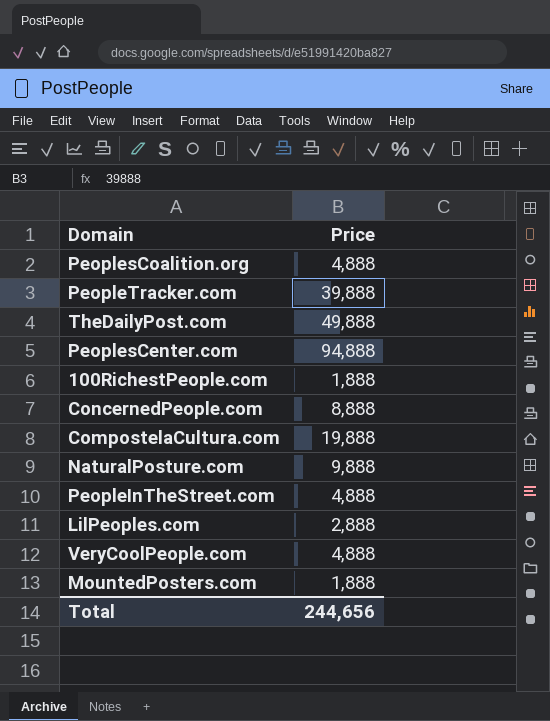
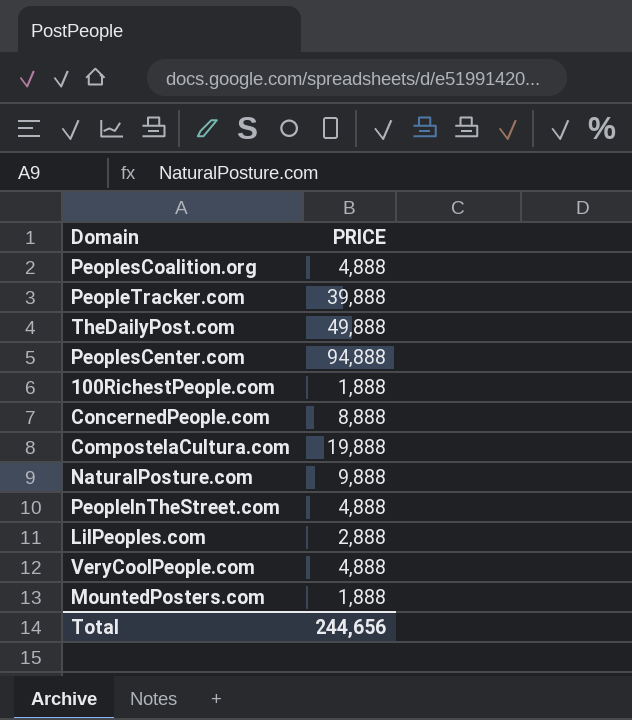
column name: Price -> PRICE

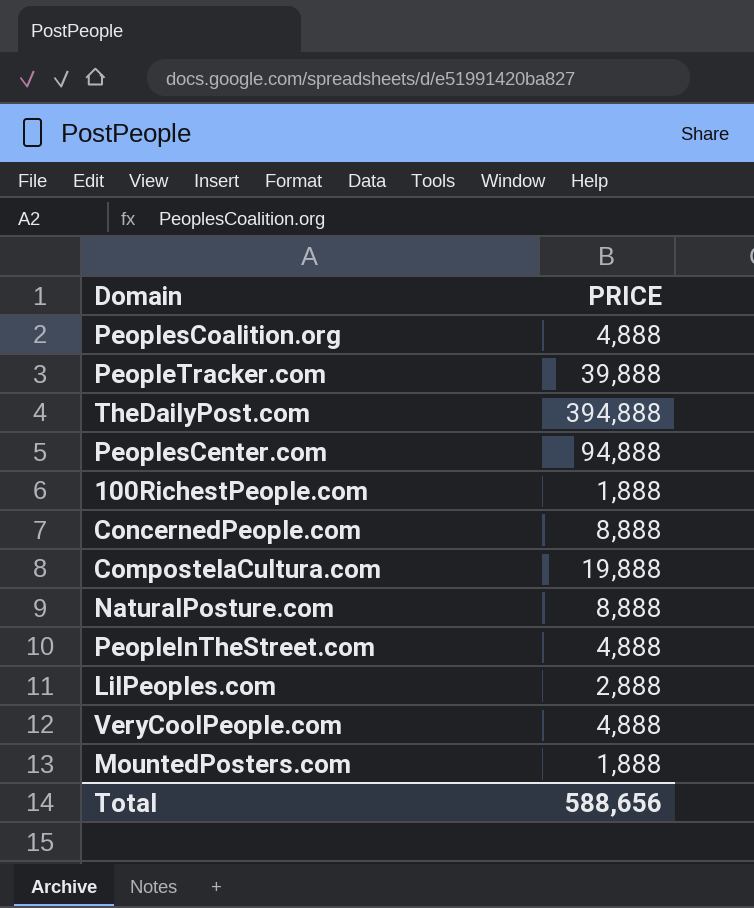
TheDailyPost.com | PRICE: 49,888 -> 394,888
NaturalPosture.com | PRICE: 9,888 -> 8,888
Total | PRICE: 244,656 -> 588,656

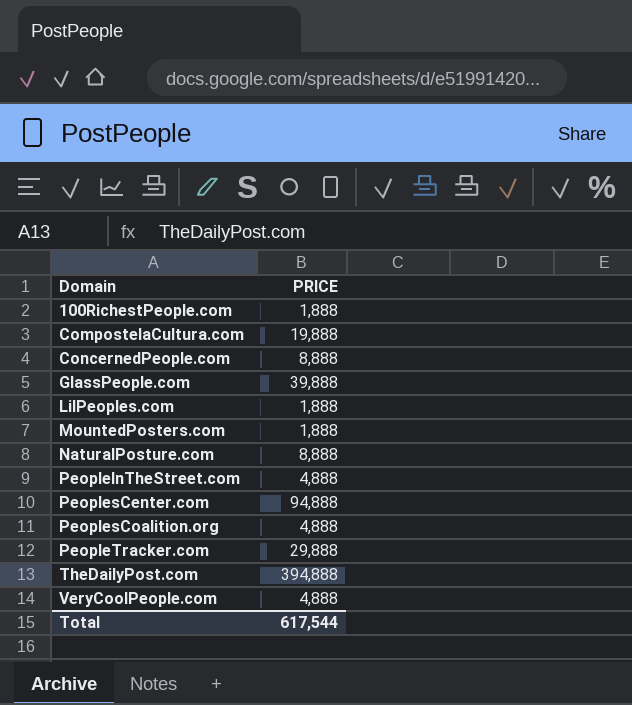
row order: none -> Domain ascending
row GlassPeople.com: none -> 39,888
LilPeoples.com | PRICE: 2,888 -> 1,888
PeopleTracker.com | PRICE: 39,888 -> 29,888
Total | PRICE: 588,656 -> 617,544

